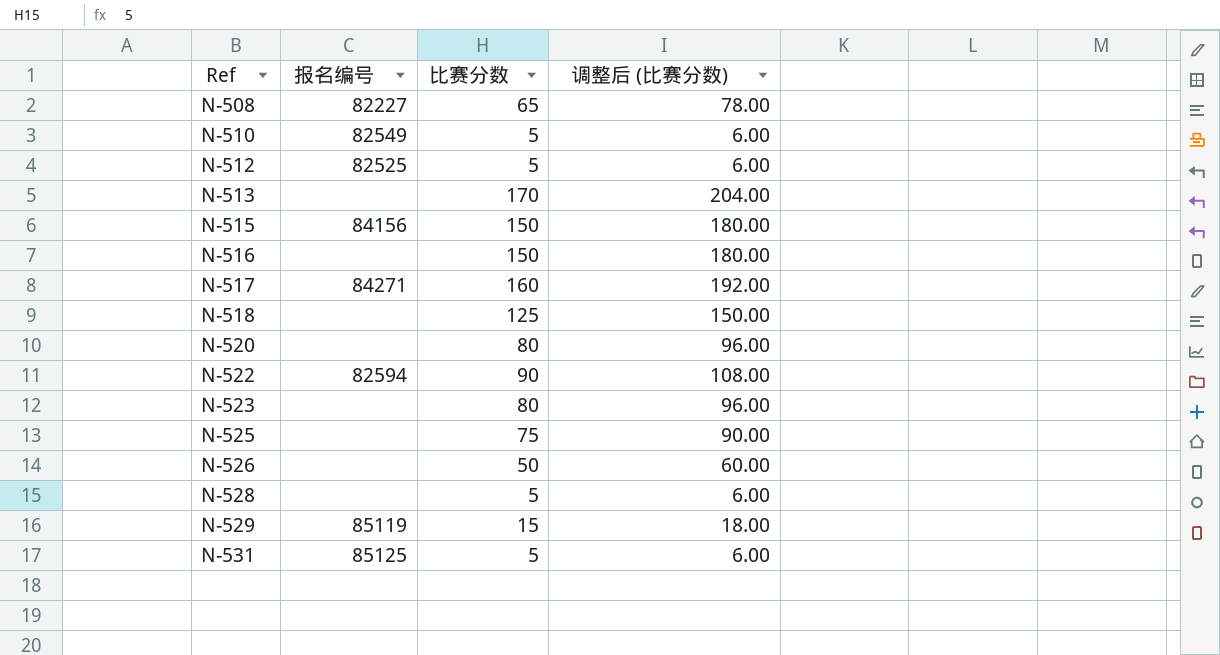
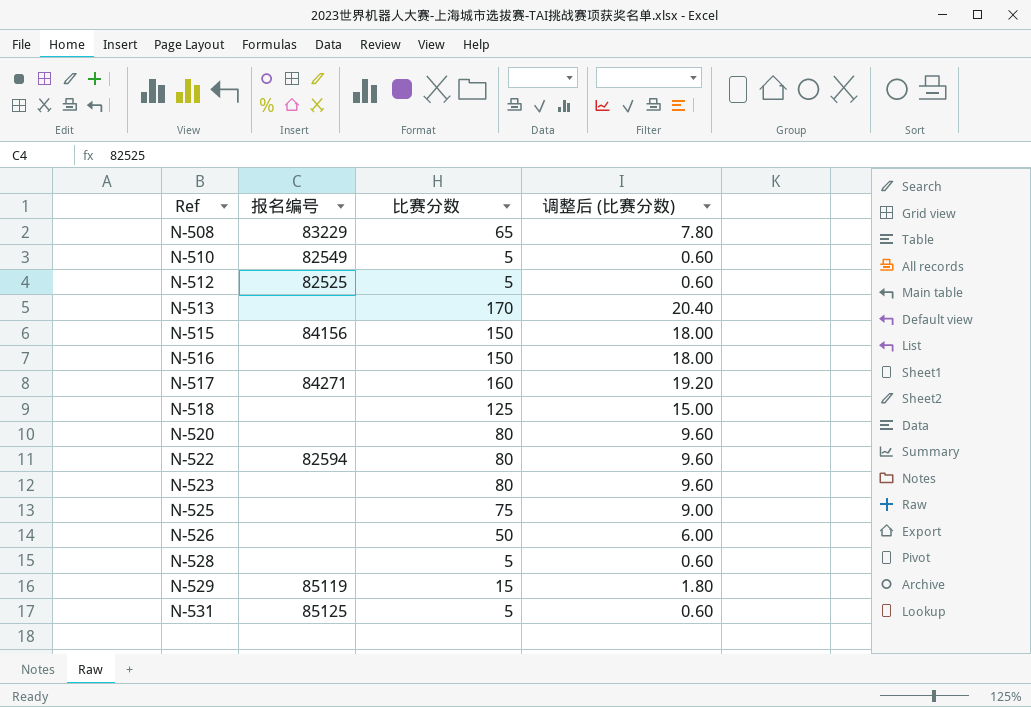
column 调整后 (比赛分数) | formula: [比赛分数] * 1.2 -> [比赛分数] * 0.12
N-508 | 报名编号: 82227 -> 83229
N-522 | 比赛分数: 90 -> 80

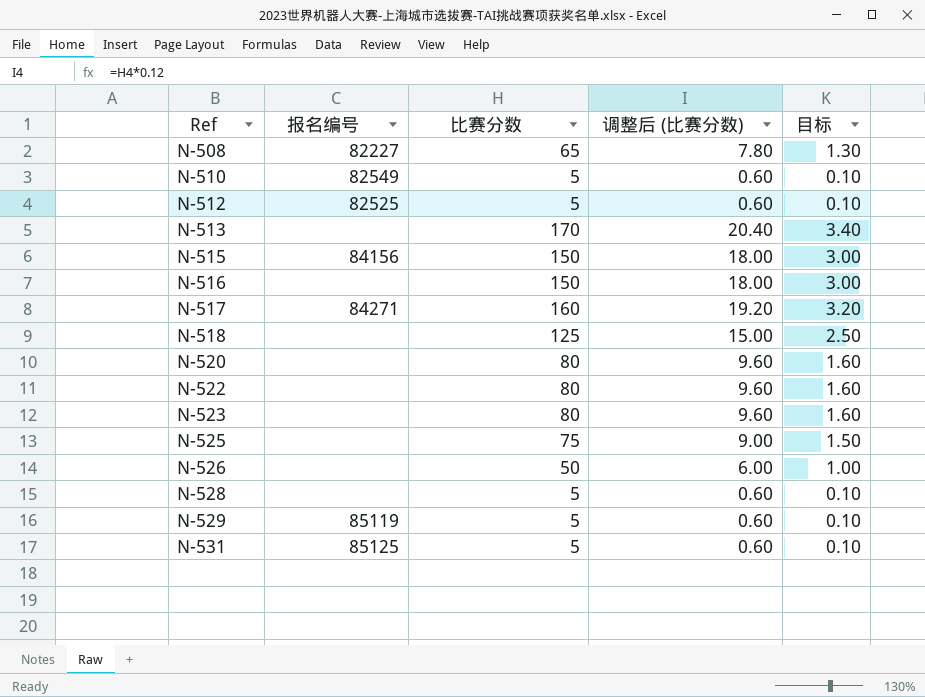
column 目标 | formula: none -> [比赛分数] * 0.02
N-508 | 报名编号: 83229 -> 82227
N-522 | 报名编号: 82594 -> none
N-529 | 比赛分数: 15 -> 5
N-529 | 调整后 (比赛分数): 1.80 -> 0.60

